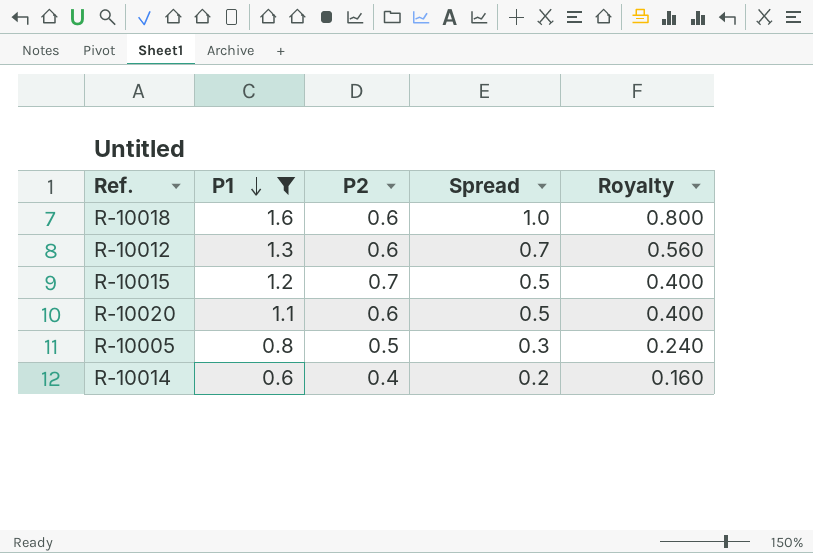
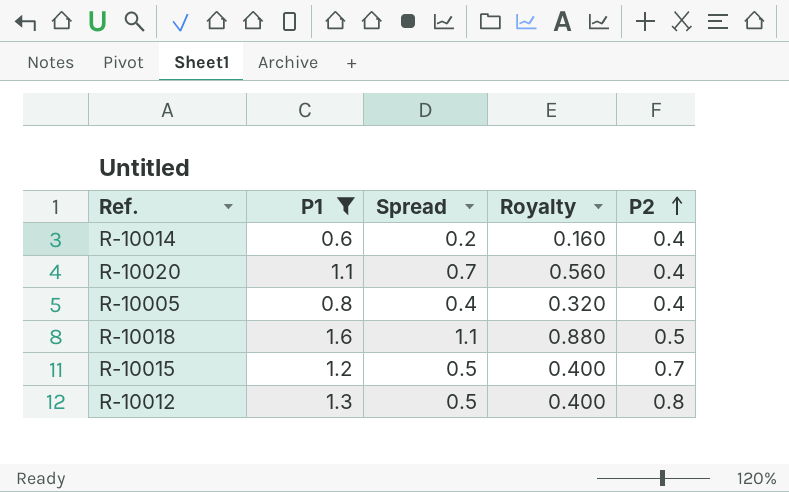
row order: P1 descending -> P2 ascending
column P2 | position: 3 -> 5
R-10020 | Spread: 0.5 -> 0.7
R-10020 | Royalty: 0.400 -> 0.560
R-10020 | P2: 0.6 -> 0.4
R-10005 | Spread: 0.3 -> 0.4
R-10005 | Royalty: 0.240 -> 0.320
R-10005 | P2: 0.5 -> 0.4
R-10018 | Spread: 1.0 -> 1.1
R-10018 | Royalty: 0.800 -> 0.880
R-10018 | P2: 0.6 -> 0.5
R-10012 | Spread: 0.7 -> 0.5
R-10012 | Royalty: 0.560 -> 0.400
R-10012 | P2: 0.6 -> 0.8

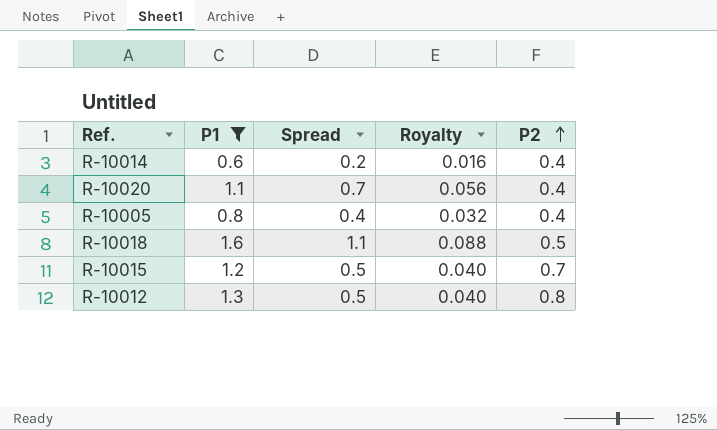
column Royalty | formula: [Spread] * 0.8 -> [Spread] * 0.08

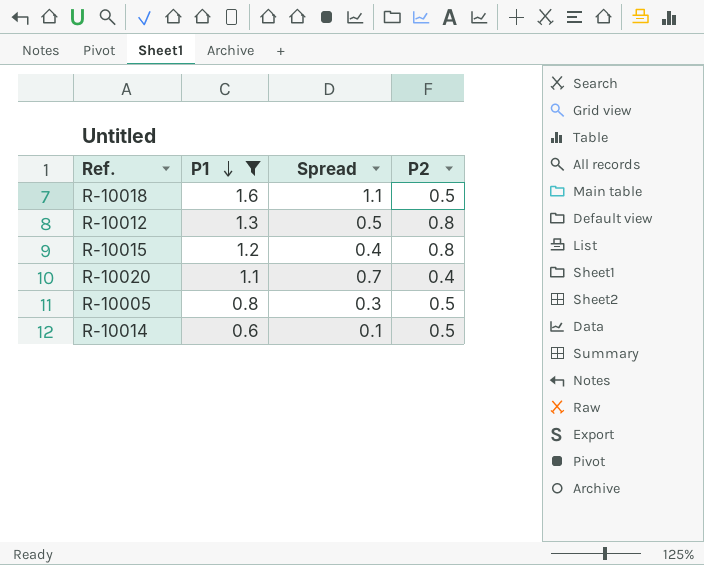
row order: P2 ascending -> P1 descending
column Royalty | formula: [Spread] * 0.08 -> none
R-10015 | Spread: 0.5 -> 0.4
R-10015 | P2: 0.7 -> 0.8
R-10005 | Spread: 0.4 -> 0.3
R-10005 | P2: 0.4 -> 0.5
R-10014 | Spread: 0.2 -> 0.1
R-10014 | P2: 0.4 -> 0.5

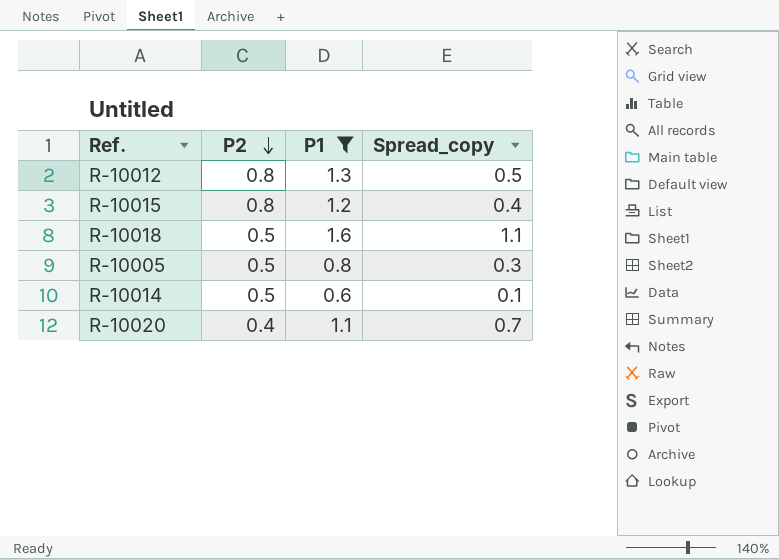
row order: P1 descending -> P2 descending
column P2 | position: 4 -> 2
column name: Spread -> Spread_copy

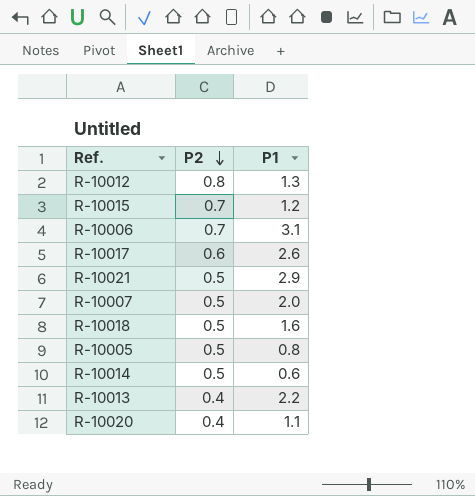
filter: P1 <= 1.6 -> none
column Spread_copy | formula: [P1] - [P2] -> none
R-10015 | P2: 0.8 -> 0.7

